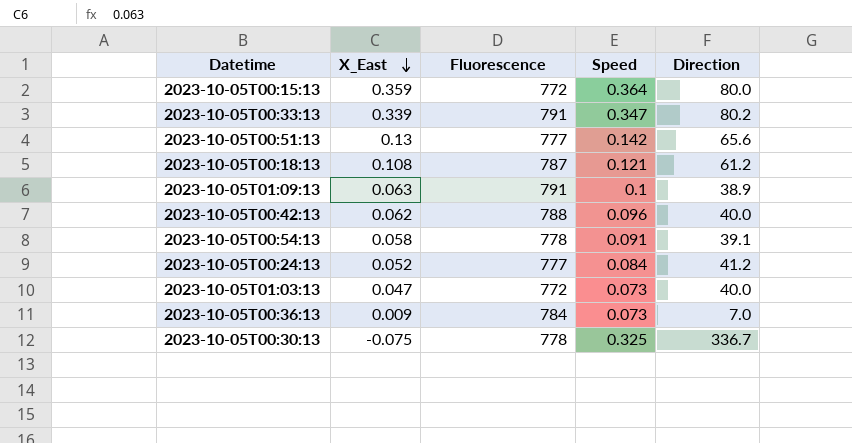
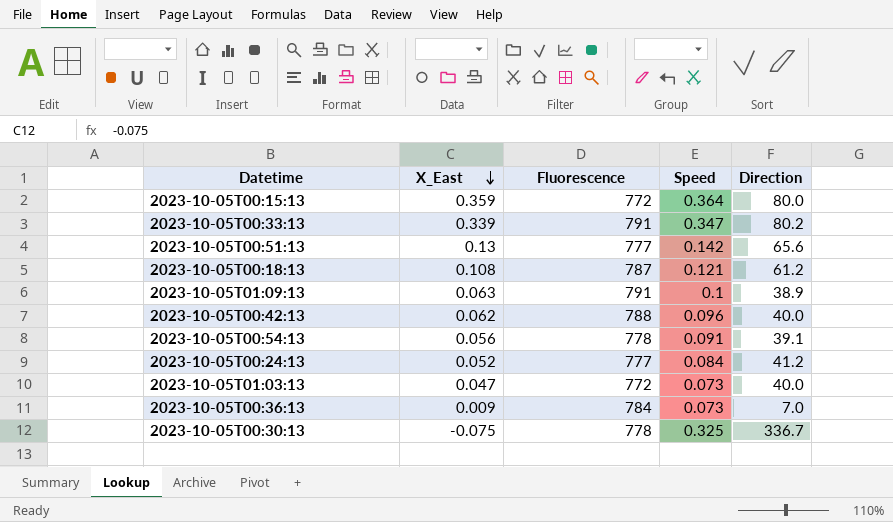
2023-10-05T00:54:13 | X_East: 0.058 -> 0.056

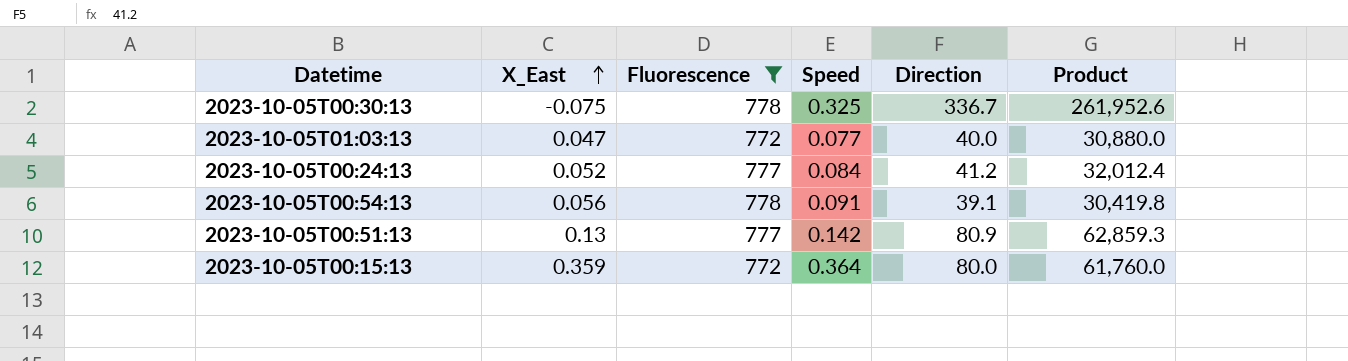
filter: none -> Fluorescence <= 778
row order: X_East descending -> X_East ascending
column Product | formula: none -> [Fluorescence] * [Direction]
2023-10-05T01:03:13 | Speed: 0.073 -> 0.077
2023-10-05T00:51:13 | Direction: 65.6 -> 80.9

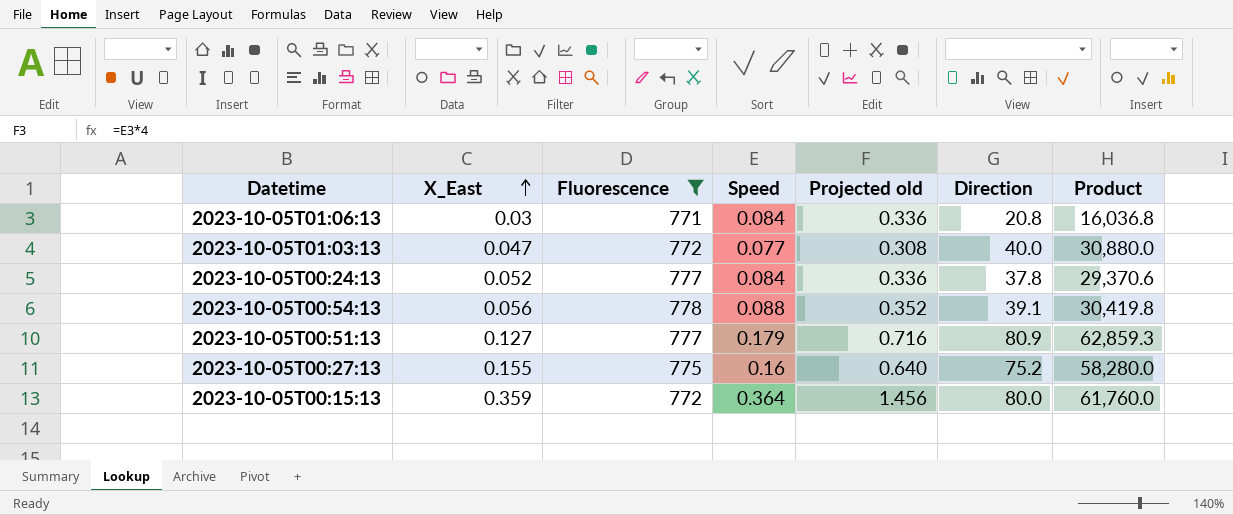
column Projected old | formula: none -> [Speed] * 4
row 2023-10-05T00:30:13: -0.075 | 778 | 0.325 | 336.7 | 261,952.6 -> none
row 2023-10-05T01:06:13: none -> 0.03 | 771 | 0.084 | 0.336 | 20.8 | 16,036.8
2023-10-05T00:24:13 | Direction: 41.2 -> 37.8
2023-10-05T00:24:13 | Product: 32,012.4 -> 29,370.6
2023-10-05T00:54:13 | Speed: 0.091 -> 0.088
2023-10-05T00:51:13 | X_East: 0.13 -> 0.127
2023-10-05T00:51:13 | Speed: 0.142 -> 0.179
row 2023-10-05T00:27:13: none -> 0.155 | 775 | 0.16 | 0.640 | 75.2 | 58,280.0

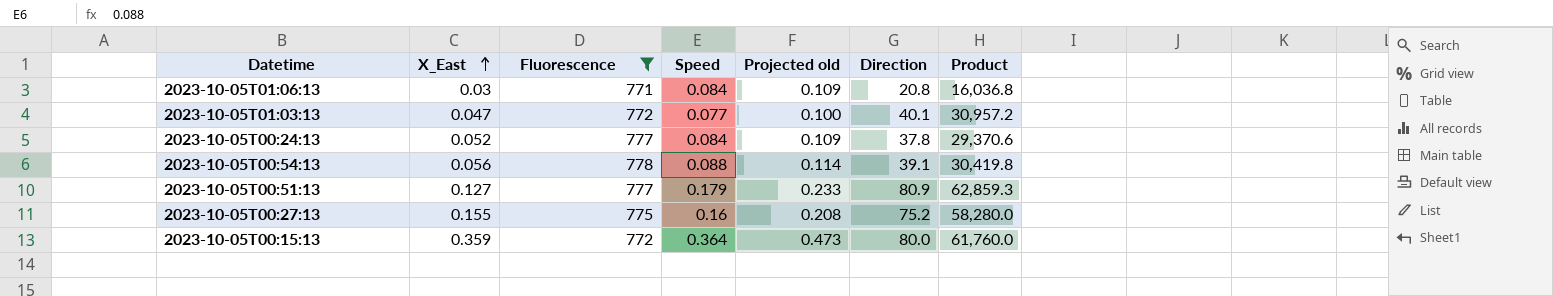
column Projected old | formula: [Speed] * 4 -> [Speed] * 1.3
2023-10-05T01:03:13 | Direction: 40.0 -> 40.1
2023-10-05T01:03:13 | Product: 30,880.0 -> 30,957.2

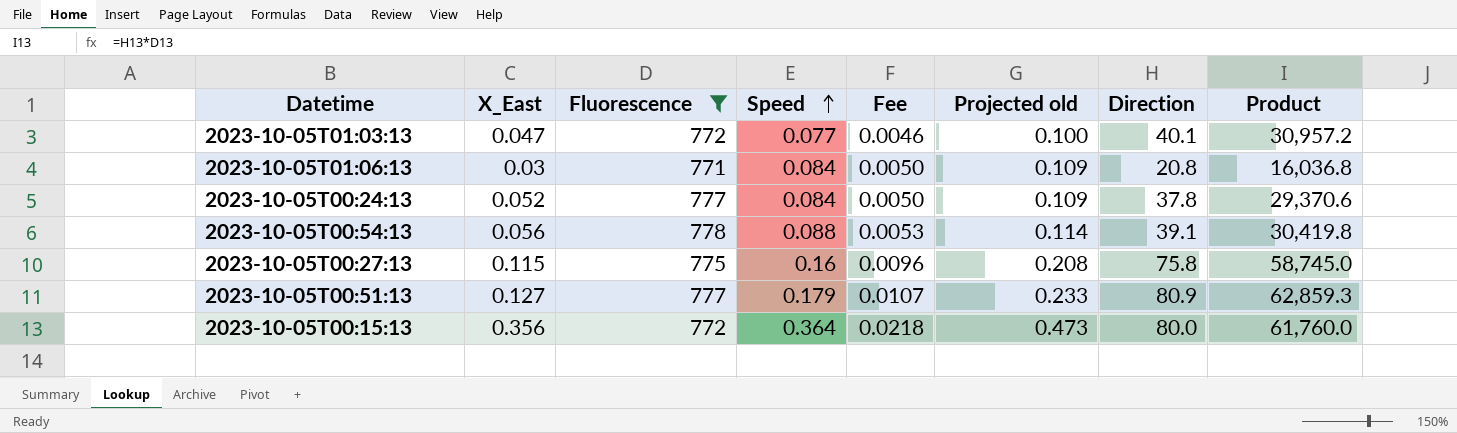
row order: X_East ascending -> Speed ascending
column Fee | formula: none -> [Speed] * 0.06
2023-10-05T00:27:13 | X_East: 0.155 -> 0.115
2023-10-05T00:27:13 | Direction: 75.2 -> 75.8
2023-10-05T00:27:13 | Product: 58,280.0 -> 58,745.0
2023-10-05T00:15:13 | X_East: 0.359 -> 0.356

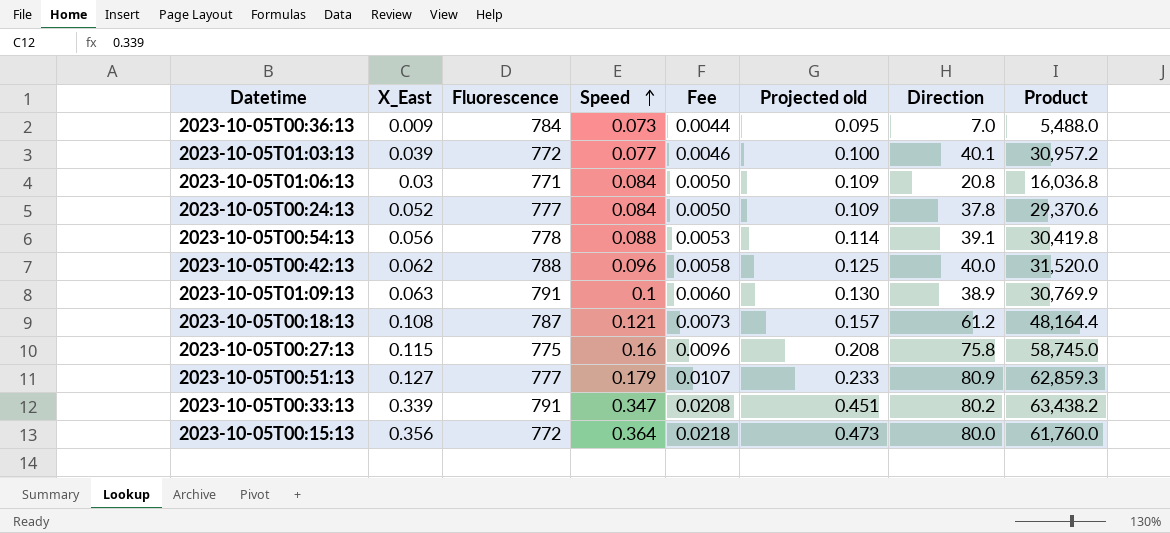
filter: Fluorescence <= 778 -> none
2023-10-05T01:03:13 | X_East: 0.047 -> 0.039

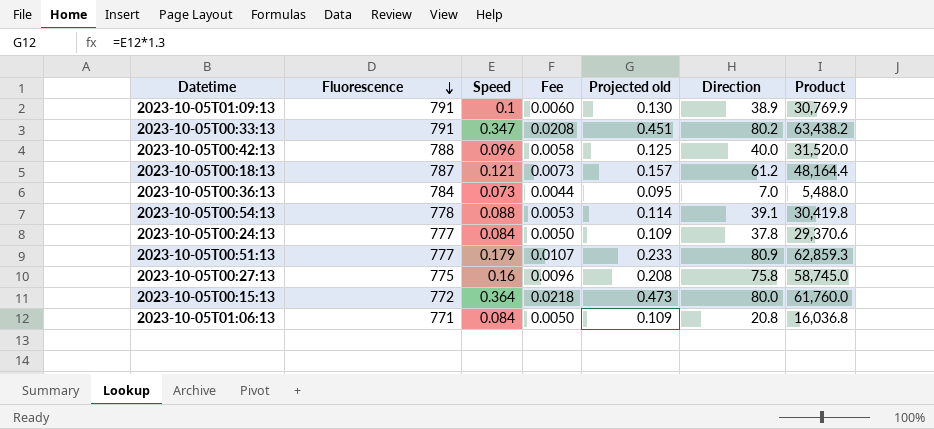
row order: Speed ascending -> Fluorescence descending
column X_East | position: 2 -> none
row 2023-10-05T01:03:13: 0.039 | 772 | 0.077 | 0.0046 | 0.100 | 40.1 | 30,957.2 -> none

